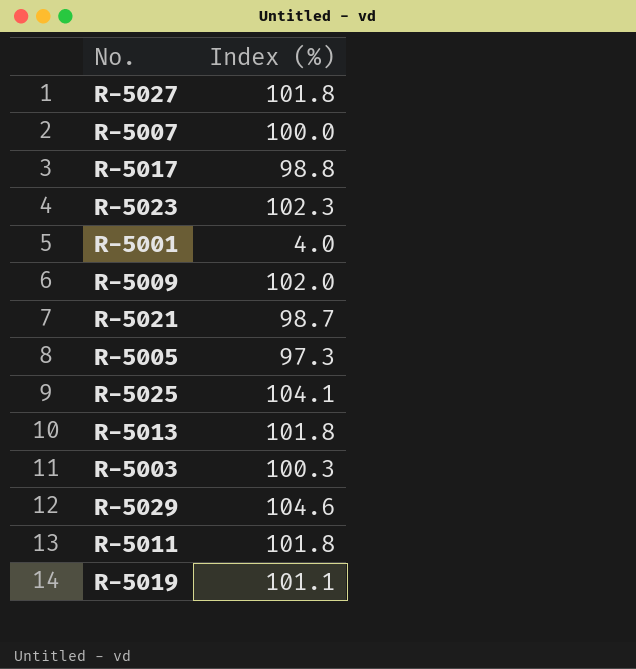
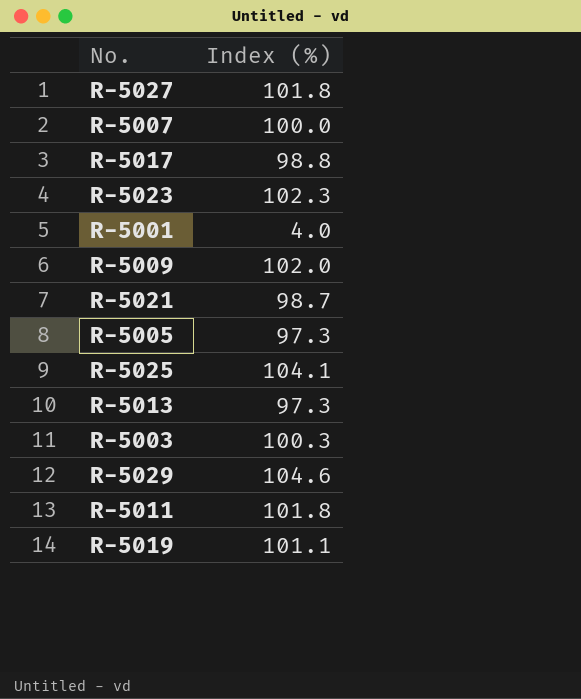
R-5013 | Index (%): 101.8 -> 97.3

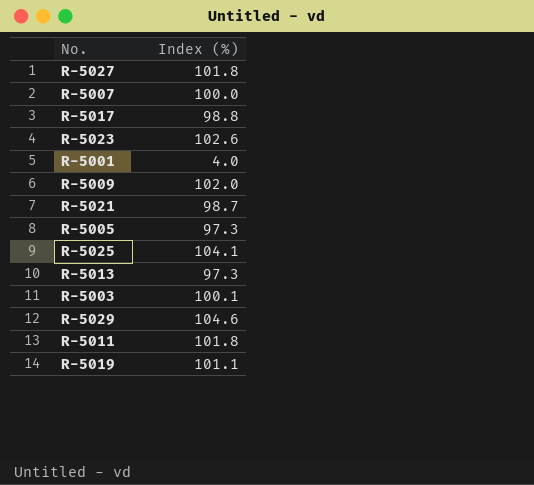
R-5023 | Index (%): 102.3 -> 102.6
R-5003 | Index (%): 100.3 -> 100.1

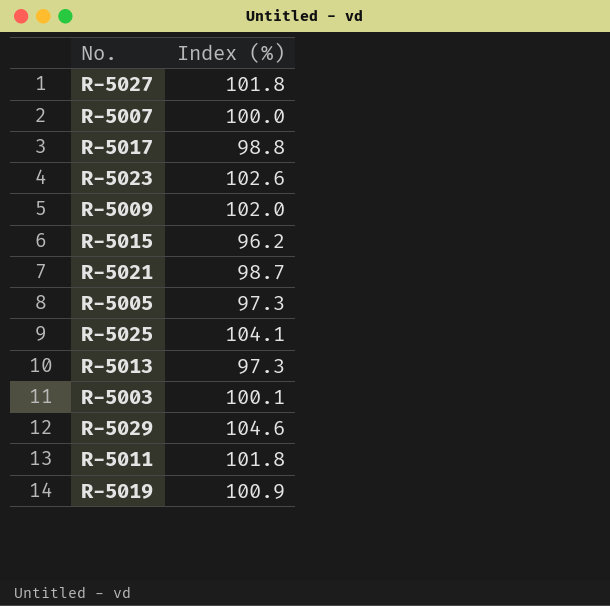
row R-5001: 4.0 -> none
row R-5015: none -> 96.2
R-5019 | Index (%): 101.1 -> 100.9

